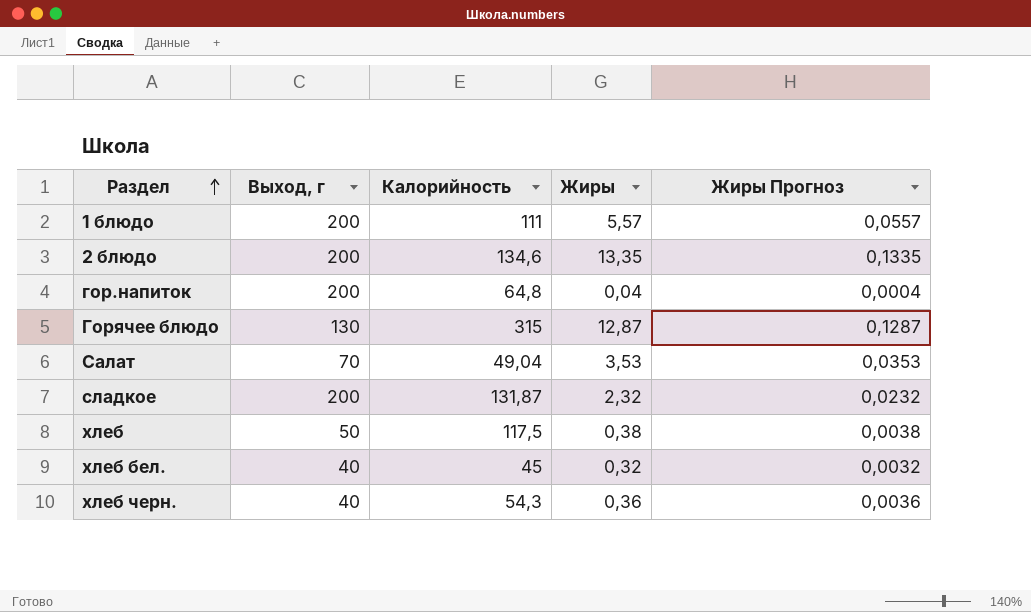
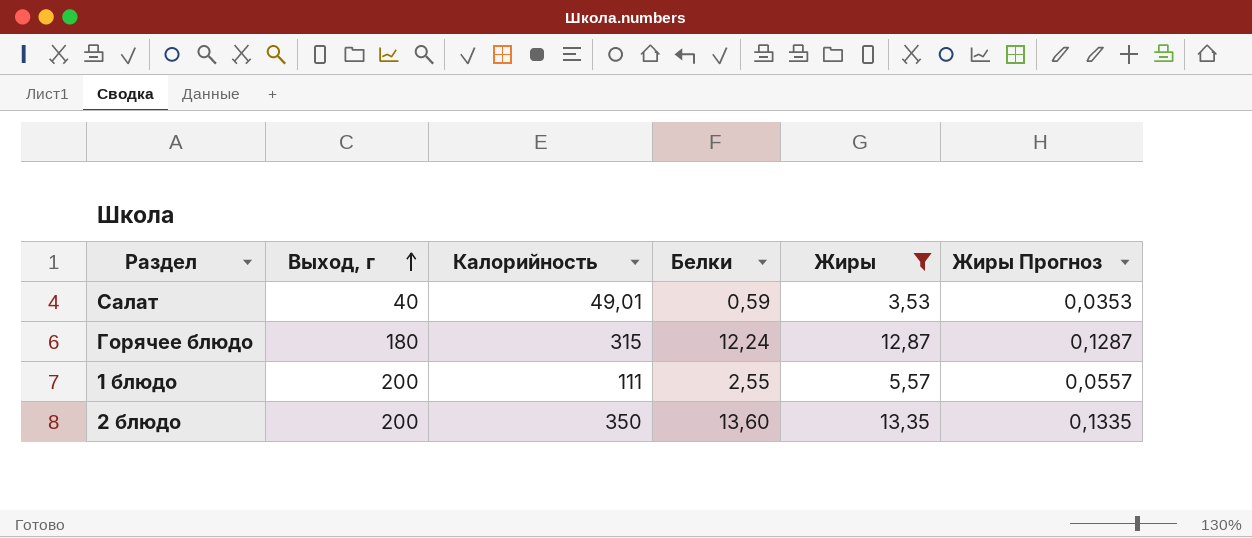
filter: none -> Жиры >= 3,53
row order: Раздел ascending -> Выход, г ascending
column Белки | position: none -> 4
Салат | Выход, г: 70 -> 40
Салат | Калорийность: 49,04 -> 49,01
Горячее блюдо | Выход, г: 130 -> 180
2 блюдо | Калорийность: 134,6 -> 350

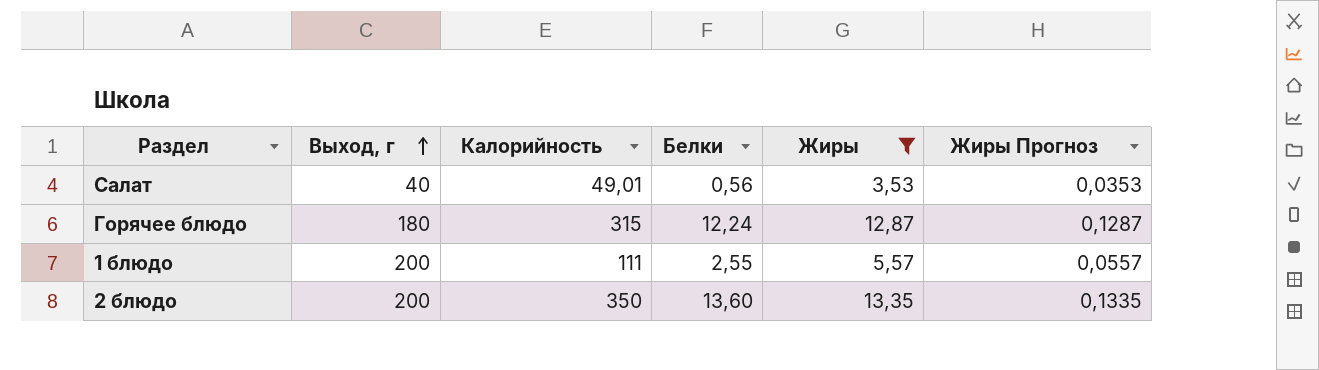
Салат | Белки: 0,59 -> 0,56

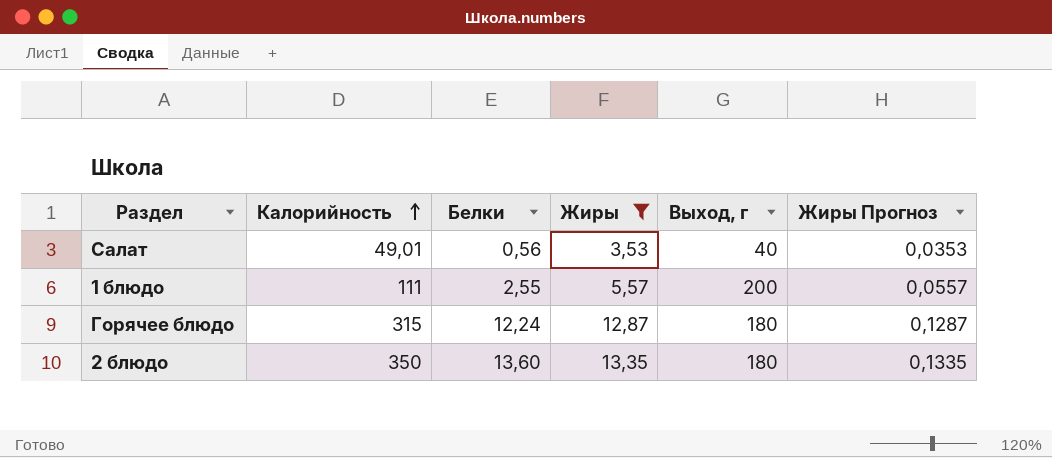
row order: Выход, г ascending -> Калорийность ascending
column Выход, г | position: 2 -> 5
2 блюдо | Выход, г: 200 -> 180

